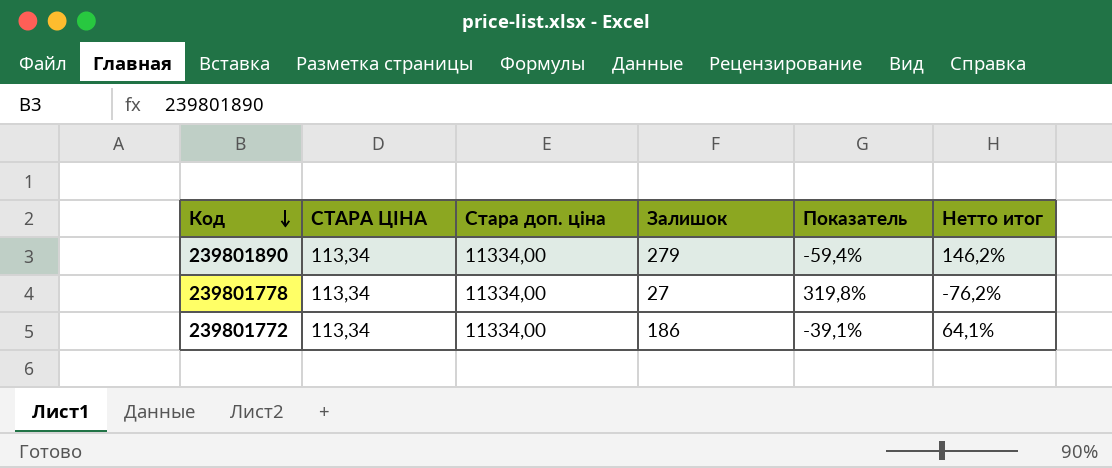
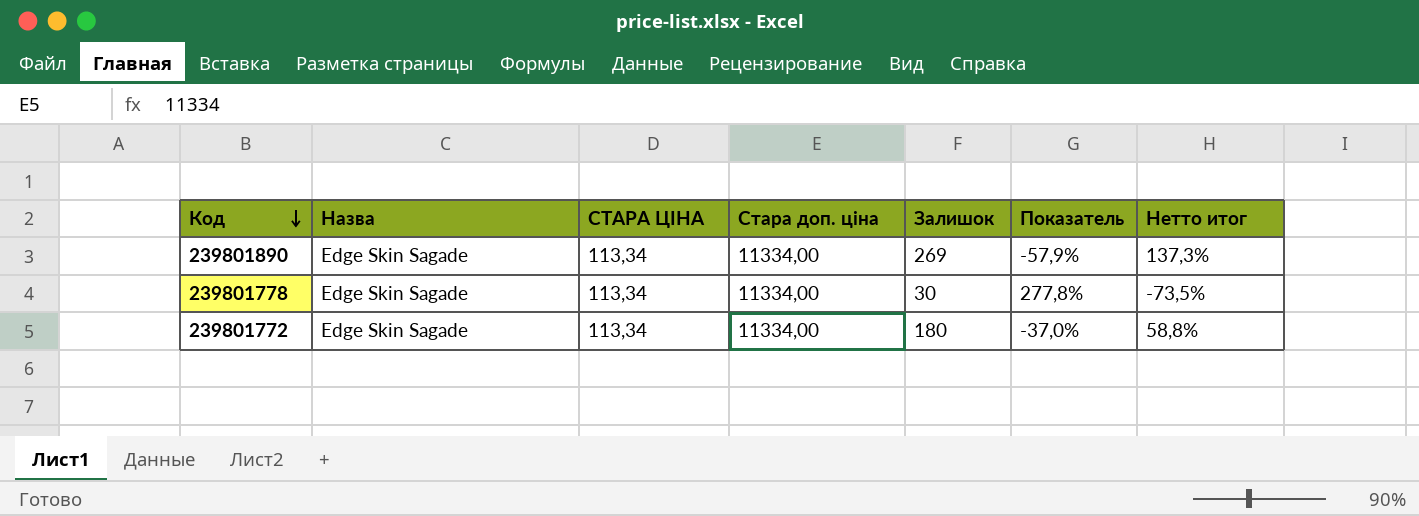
column Назва | position: none -> 2
239801890 | Залишок: 279 -> 269
239801890 | Показатель: -59,4% -> -57,9%
239801890 | Нетто итог: 146,2% -> 137,3%
239801778 | Залишок: 27 -> 30
239801778 | Показатель: 319,8% -> 277,8%
239801778 | Нетто итог: -76,2% -> -73,5%
239801772 | Залишок: 186 -> 180
239801772 | Показатель: -39,1% -> -37,0%
239801772 | Нетто итог: 64,1% -> 58,8%

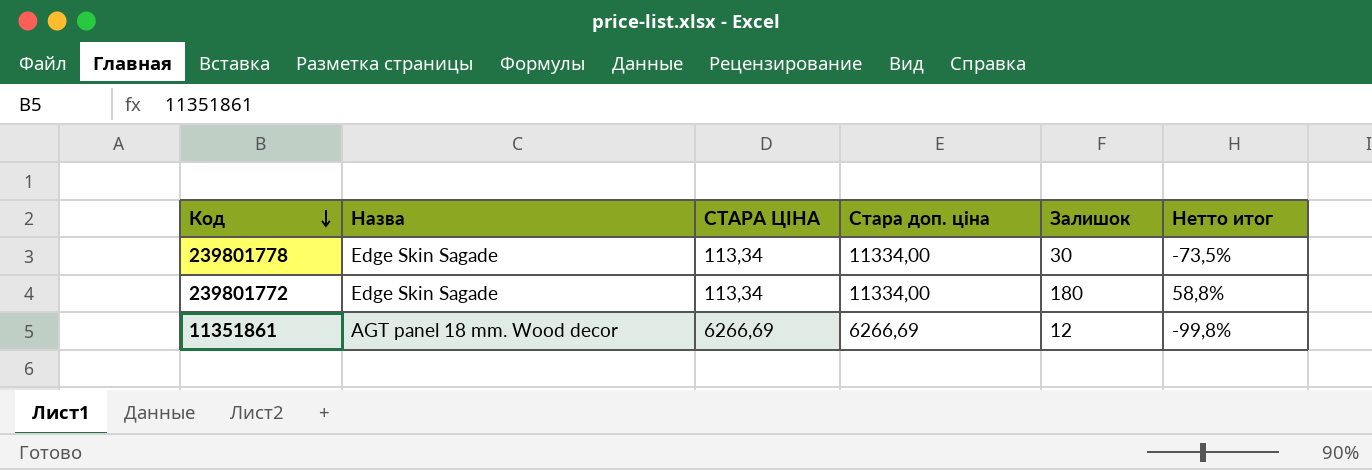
column Показатель | formula: ([СТАРА ЦІНА] - [Залишок]) / [Залишок] -> none
row 239801890: Edge Skin Sagade | 113,34 | 11334,00 | 269 | -57,9% | 137,3% -> none
row 11351861: none -> AGT panel 18 mm. Wood decor | 6266,69 | 6266,69 | 12 | -99,8%

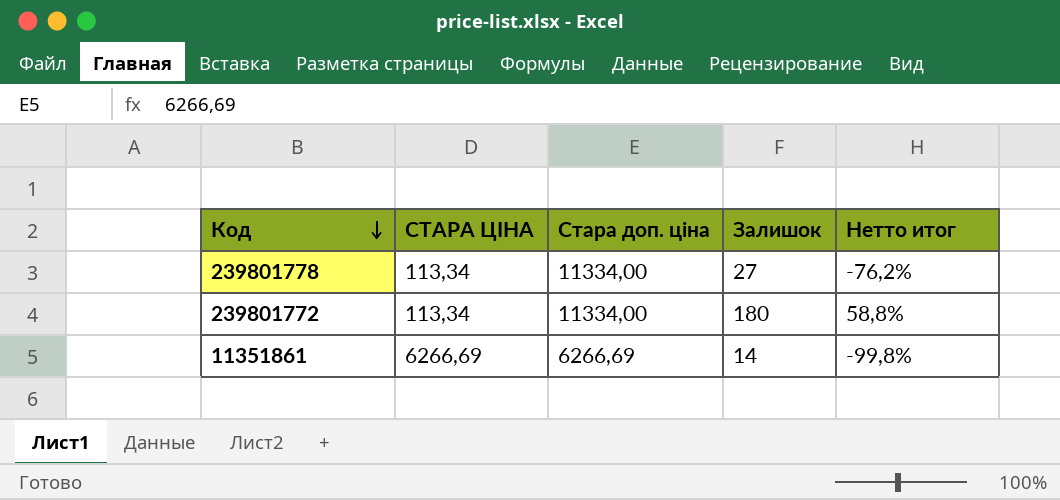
column Назва | position: 2 -> none
239801778 | Залишок: 30 -> 27
239801778 | Нетто итог: -73,5% -> -76,2%
11351861 | Залишок: 12 -> 14

